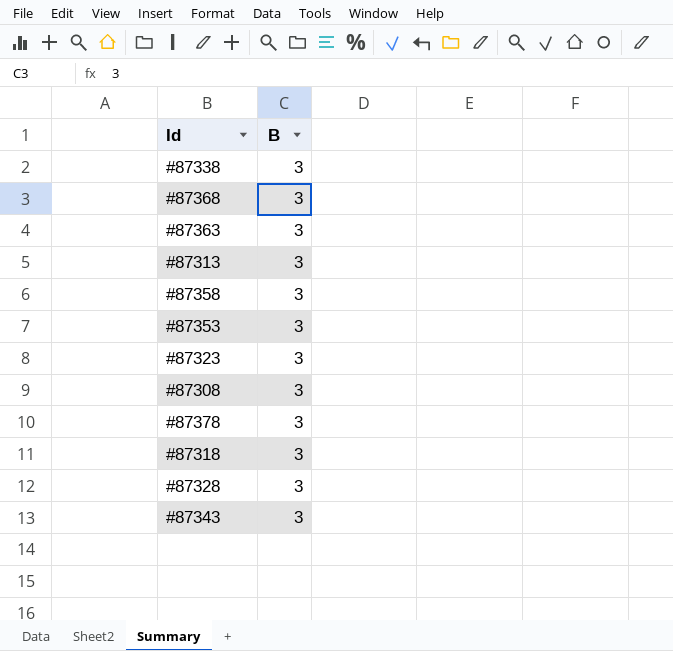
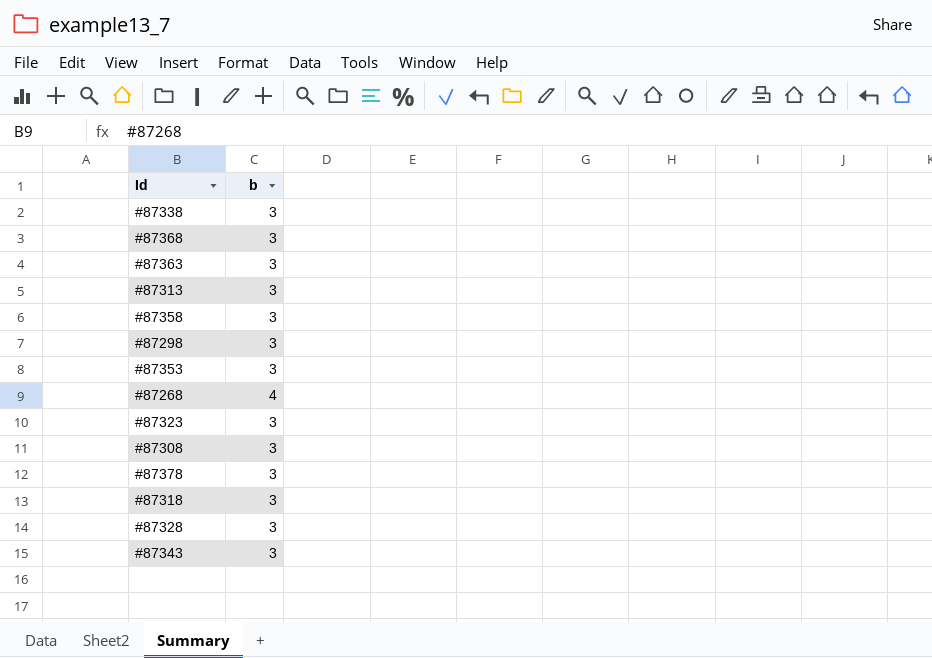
column name: B -> b
row #87298: none -> 3
row #87268: none -> 4

